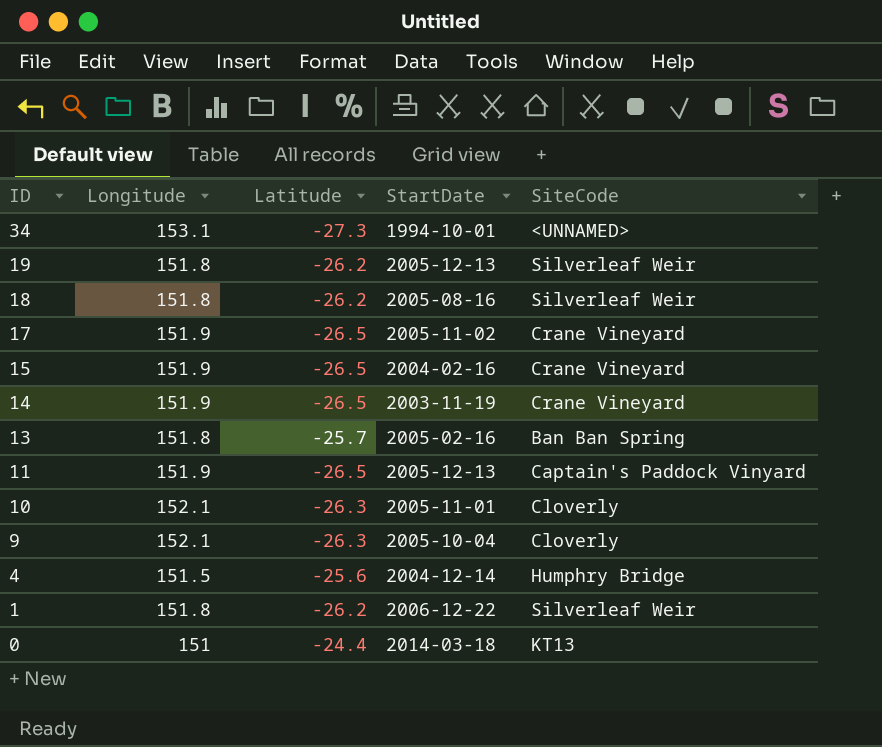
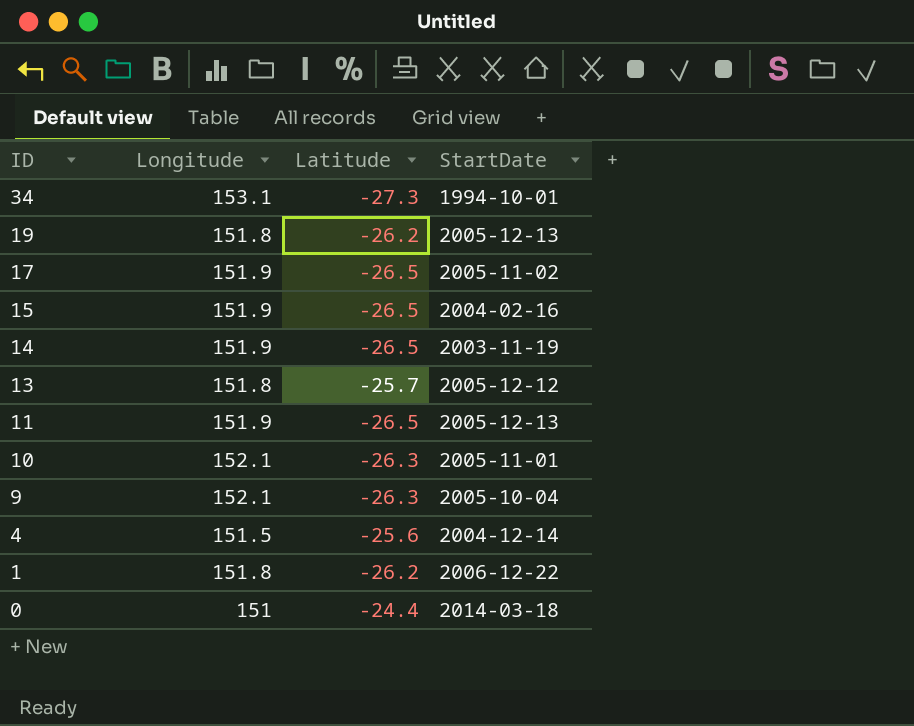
column SiteCode | position: 5 -> none
row 18: 151.8 | -26.2 | 2005-08-16 | Silverleaf Weir -> none
13 | StartDate: 2005-02-16 -> 2005-12-12

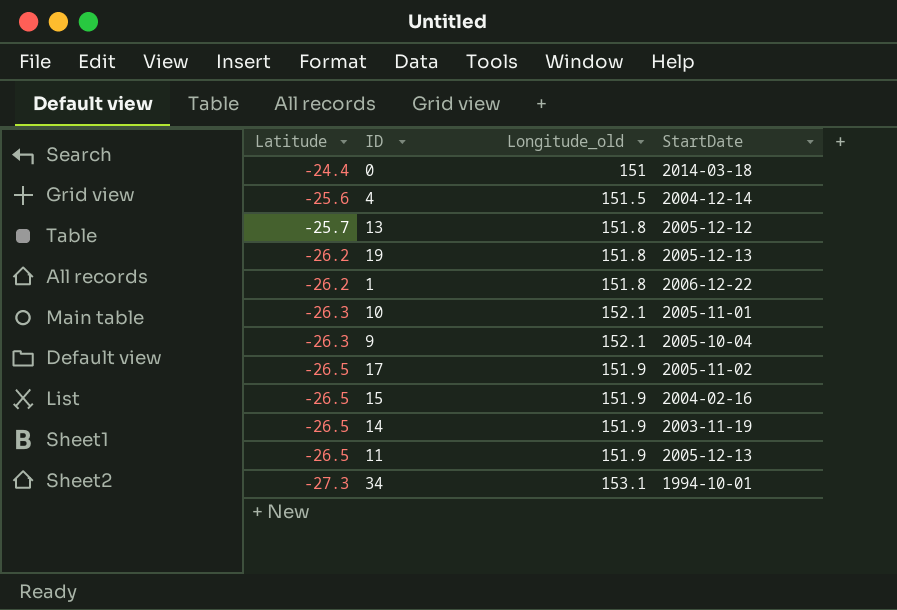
row order: ID descending -> Latitude descending
column Latitude | position: 3 -> 1
column name: Longitude -> Longitude_old

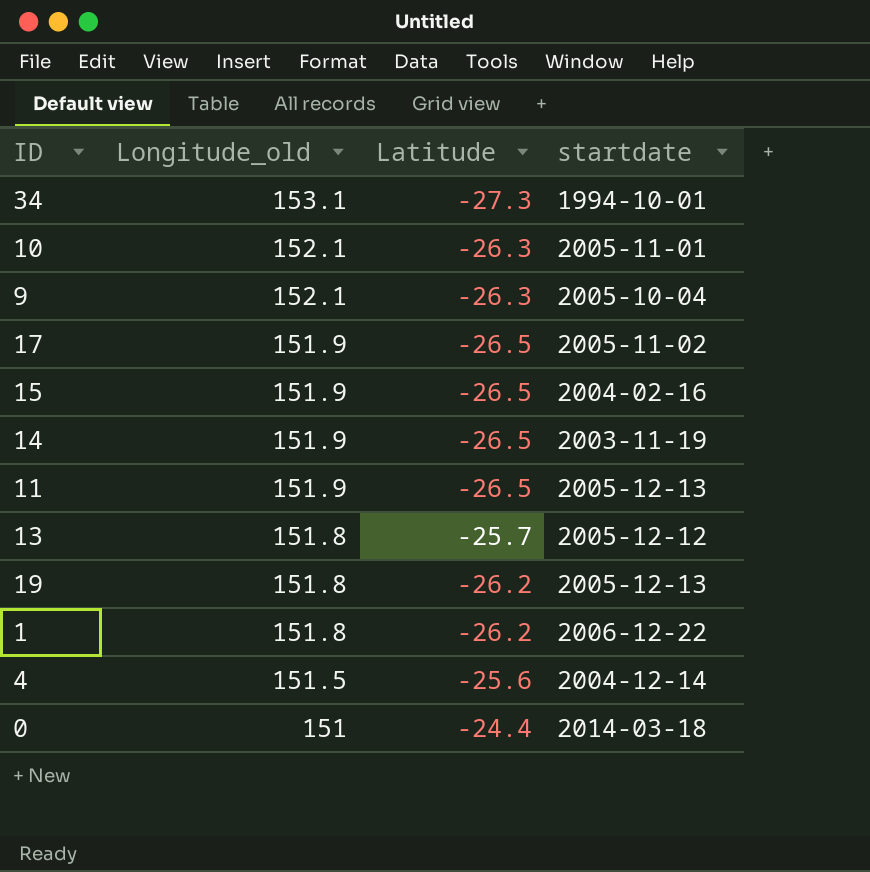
row order: Latitude descending -> Longitude_old descending
column Latitude | position: 1 -> 3
column name: StartDate -> startdate

